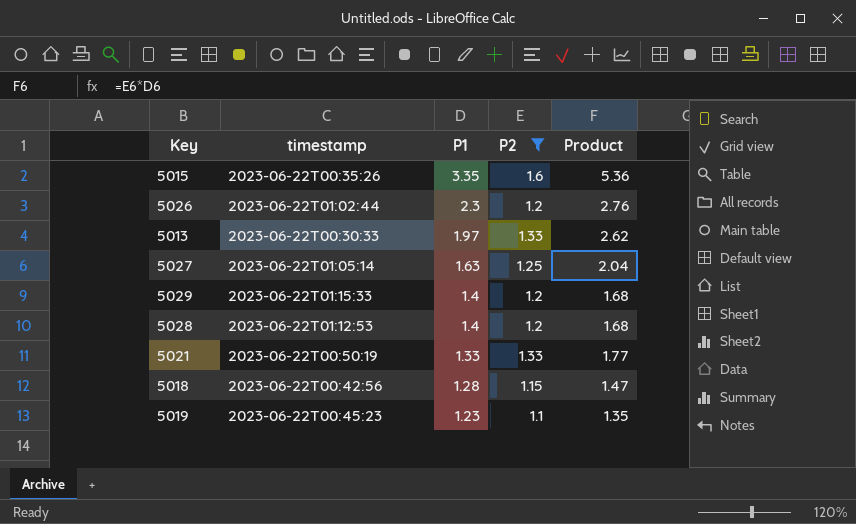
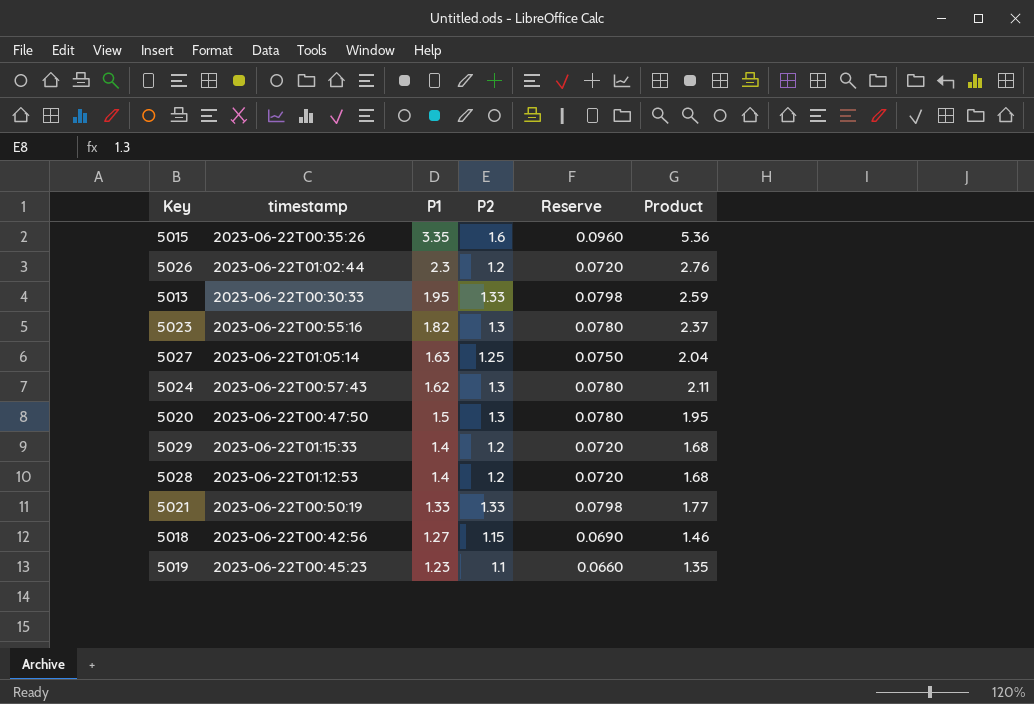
filter: P2 != 1.3 -> none
column Reserve | formula: none -> [P2] * 0.06
5013 | P1: 1.97 -> 1.95
5013 | Product: 2.62 -> 2.59
5018 | P1: 1.28 -> 1.27
5018 | Product: 1.47 -> 1.46

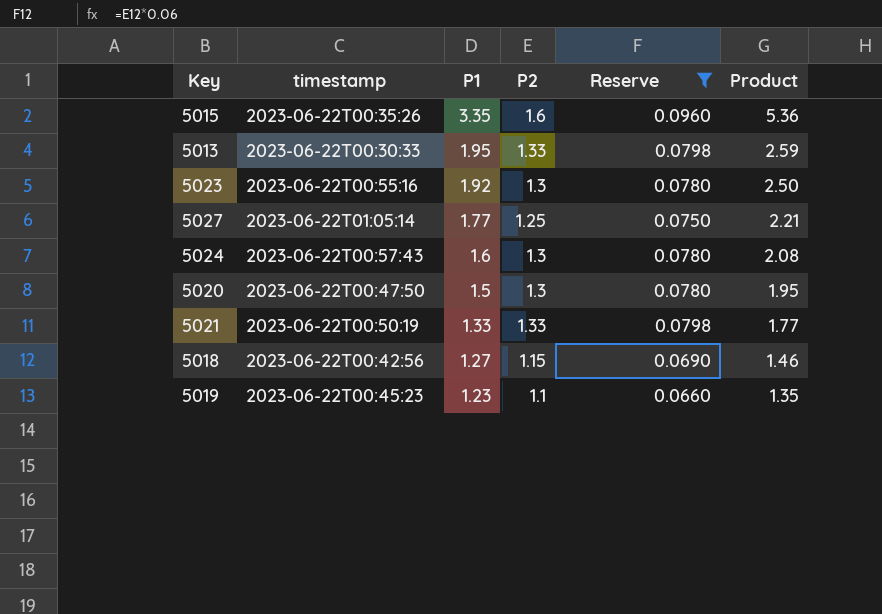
filter: none -> Reserve != 0.0720
5023 | P1: 1.82 -> 1.92
5023 | Product: 2.37 -> 2.50
5027 | P1: 1.63 -> 1.77
5027 | Product: 2.04 -> 2.21
5024 | P1: 1.62 -> 1.6
5024 | Product: 2.11 -> 2.08

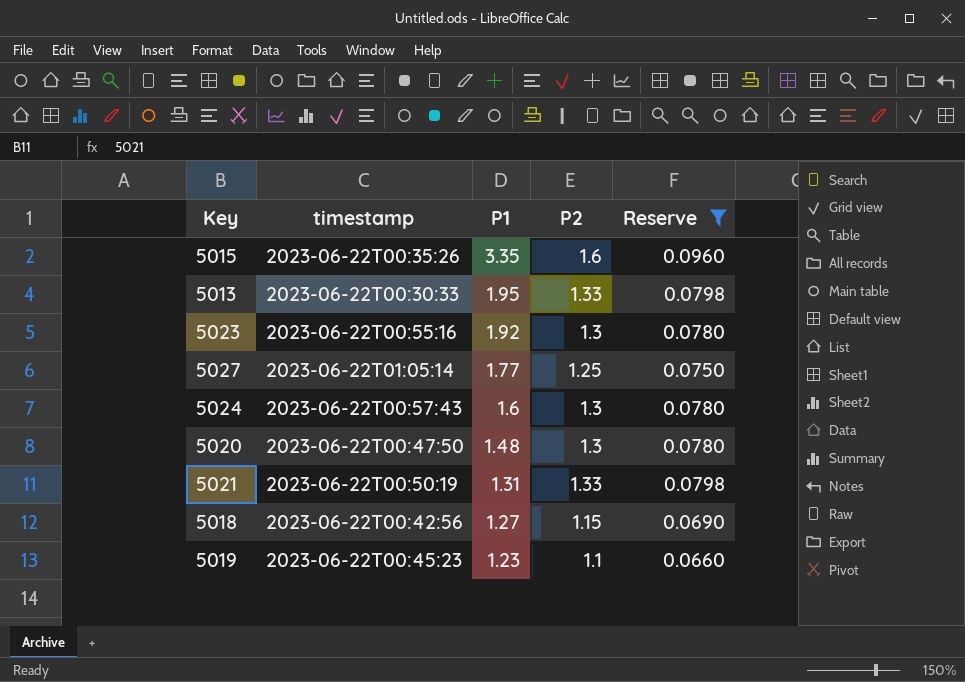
column Product | formula: [P1] * [P2] -> none
5020 | P1: 1.5 -> 1.48
5021 | P1: 1.33 -> 1.31

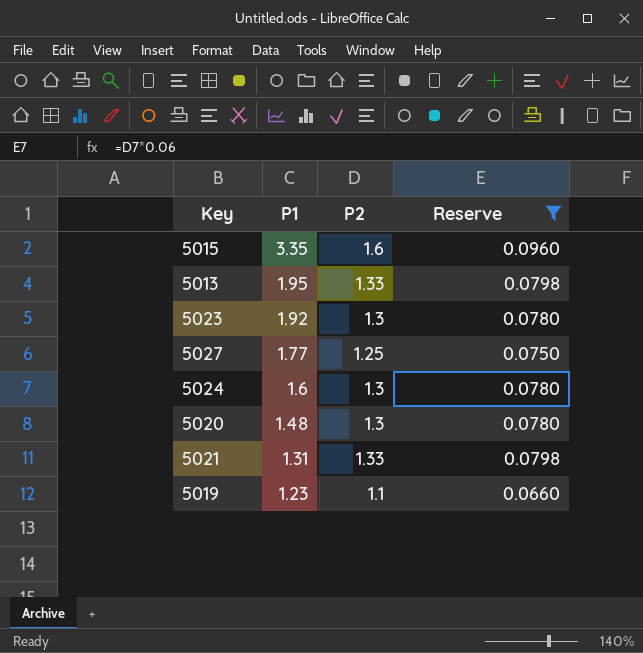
column timestamp | position: 2 -> none
row 5018: 2023-06-22T00:42:56 | 1.27 | 1.15 | 0.0690 -> none

